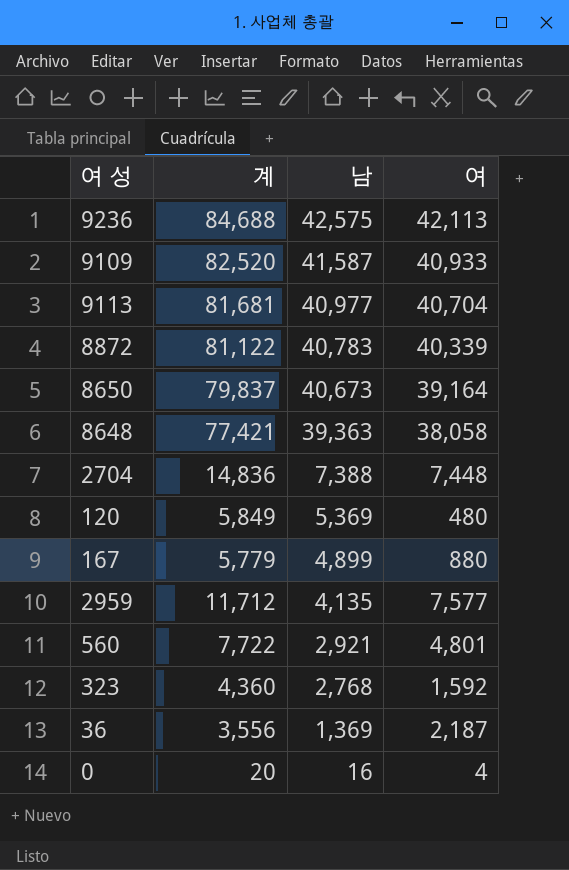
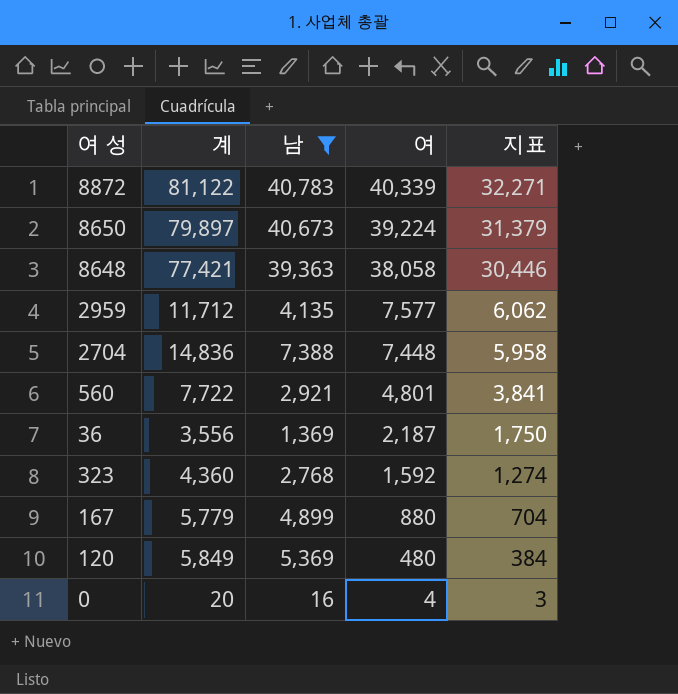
filter: none -> 남 <= 40,783
row order: 남 descending -> 여 descending
column 지표 | formula: none -> [여] * 0.8
8650 | 계: 79,837 -> 79,897
8650 | 여: 39,164 -> 39,224

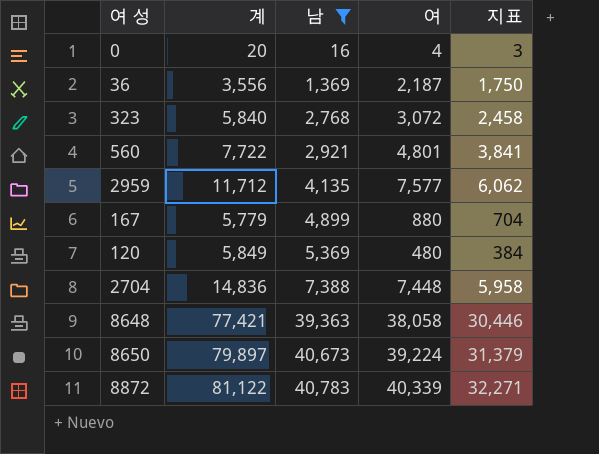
row order: 여 descending -> 남 ascending
323 | 계: 4,360 -> 5,840
323 | 여: 1,592 -> 3,072
323 | 지표: 1,274 -> 2,458

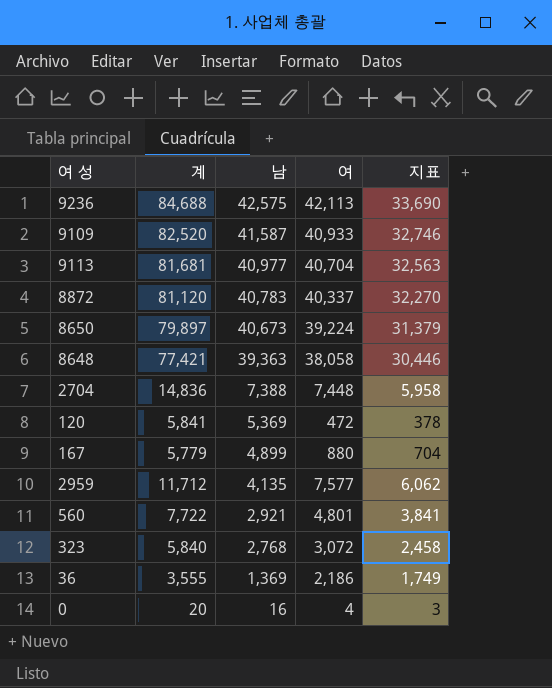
filter: 남 <= 40,783 -> none
row order: 남 ascending -> 남 descending
8872 | 계: 81,122 -> 81,120
8872 | 여: 40,339 -> 40,337
8872 | 지표: 32,271 -> 32,270
120 | 계: 5,849 -> 5,841
120 | 여: 480 -> 472
120 | 지표: 384 -> 378
36 | 계: 3,556 -> 3,555
36 | 여: 2,187 -> 2,186
36 | 지표: 1,750 -> 1,749

